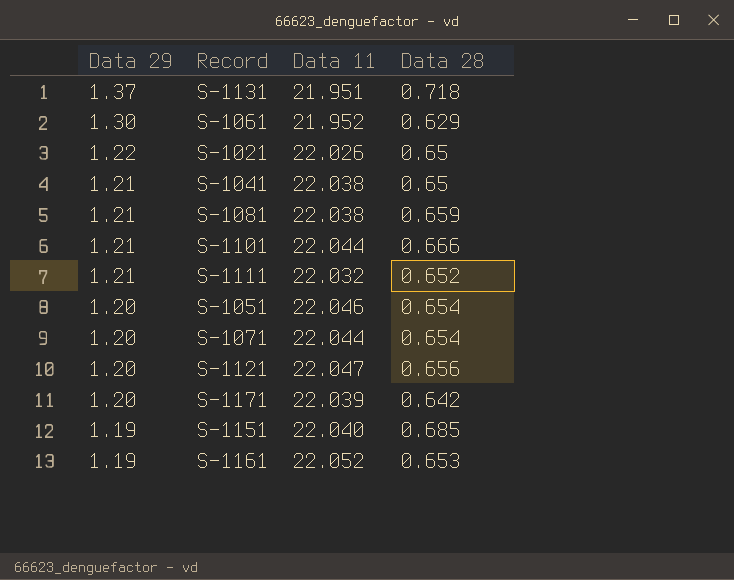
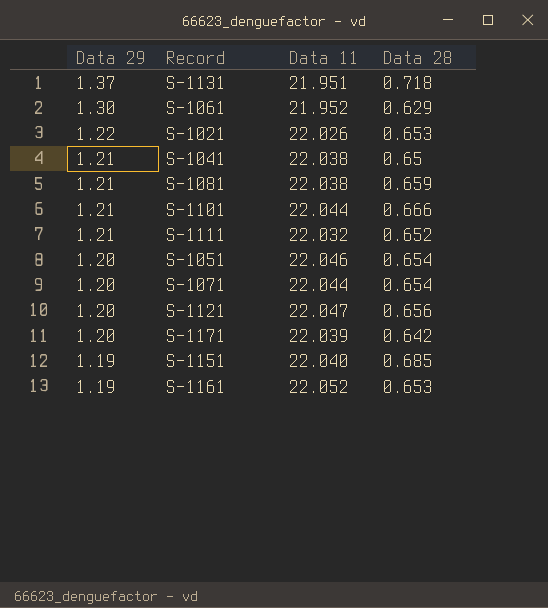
S-1021 | Data 28: 0.65 -> 0.653

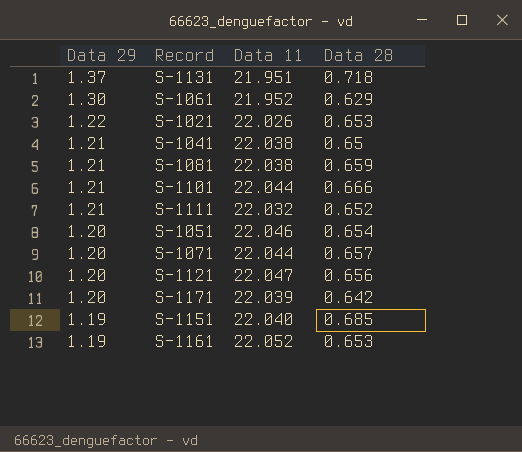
S-1071 | Data 28: 0.654 -> 0.657

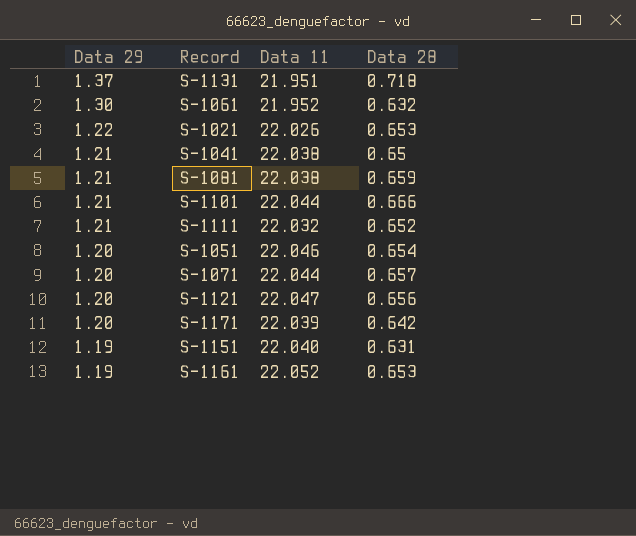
S-1061 | Data 28: 0.629 -> 0.632
S-1151 | Data 28: 0.685 -> 0.631

